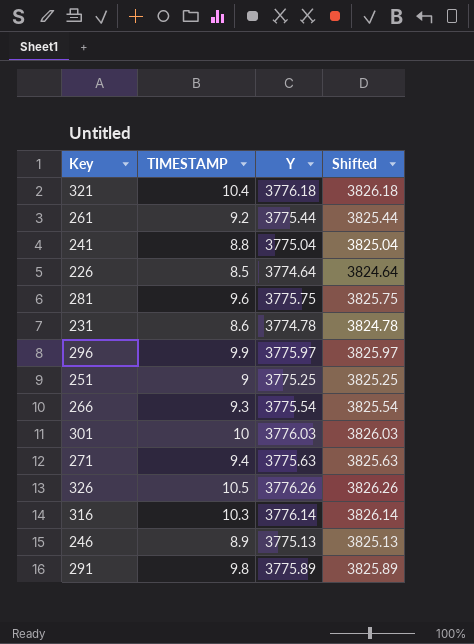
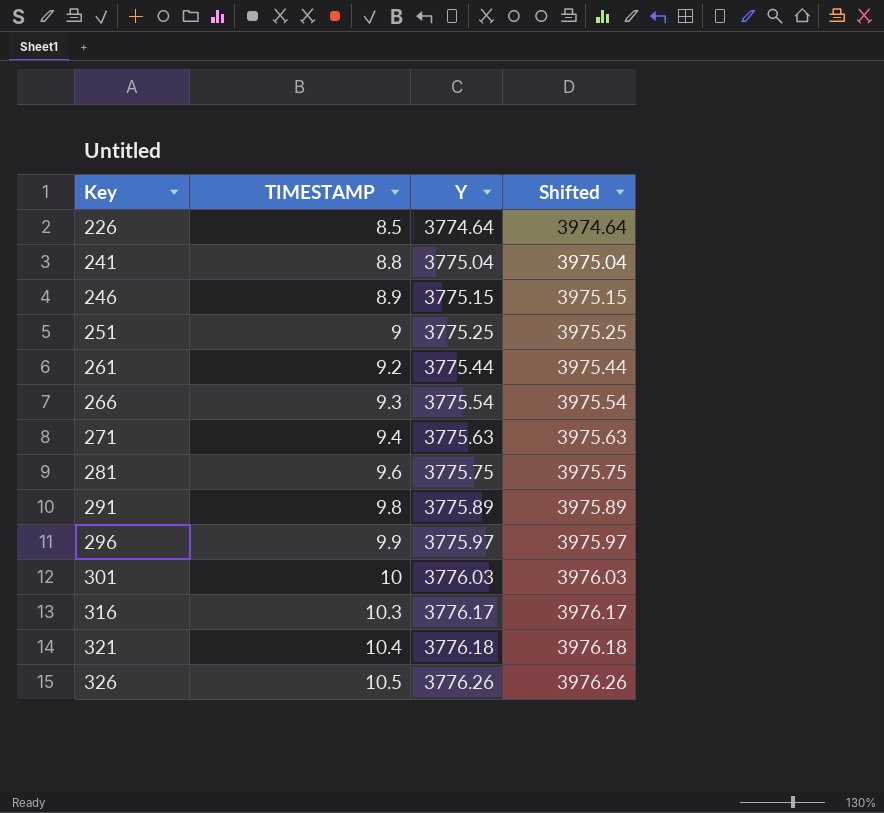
row order: none -> Key ascending
column Shifted | formula: [Y] + 50 -> [Y] + 200
row 231: 8.6 | 3774.78 | 3824.78 -> none
246 | Y: 3775.13 -> 3775.15
316 | Y: 3776.14 -> 3776.17

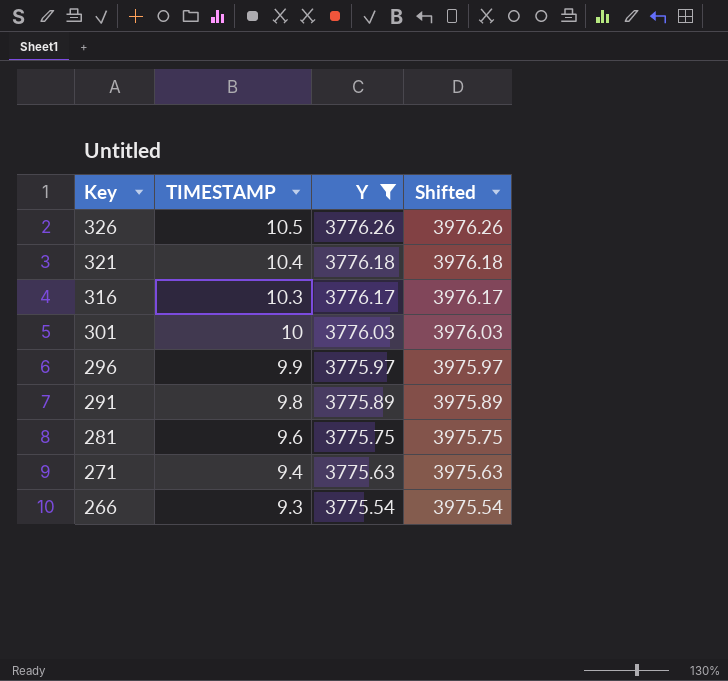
filter: none -> Y >= 3775.54
row order: Key ascending -> Key descending

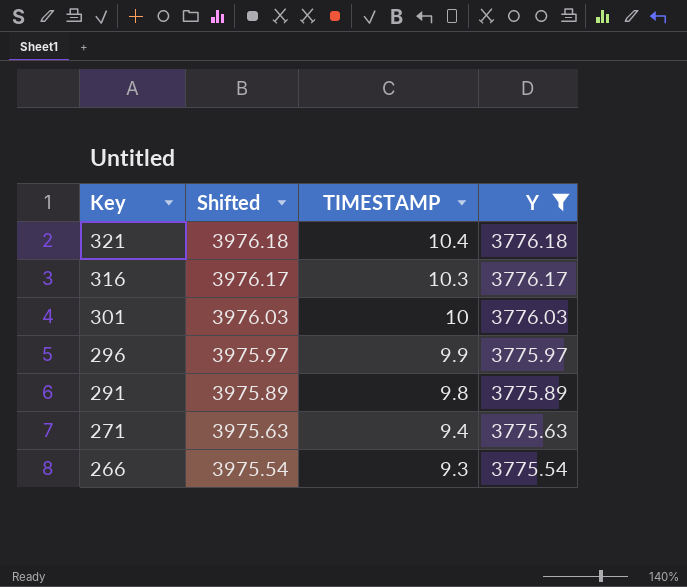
column Shifted | position: 4 -> 2
row 326: 10.5 | 3776.26 | 3976.26 -> none
row 281: 9.6 | 3775.75 | 3975.75 -> none

